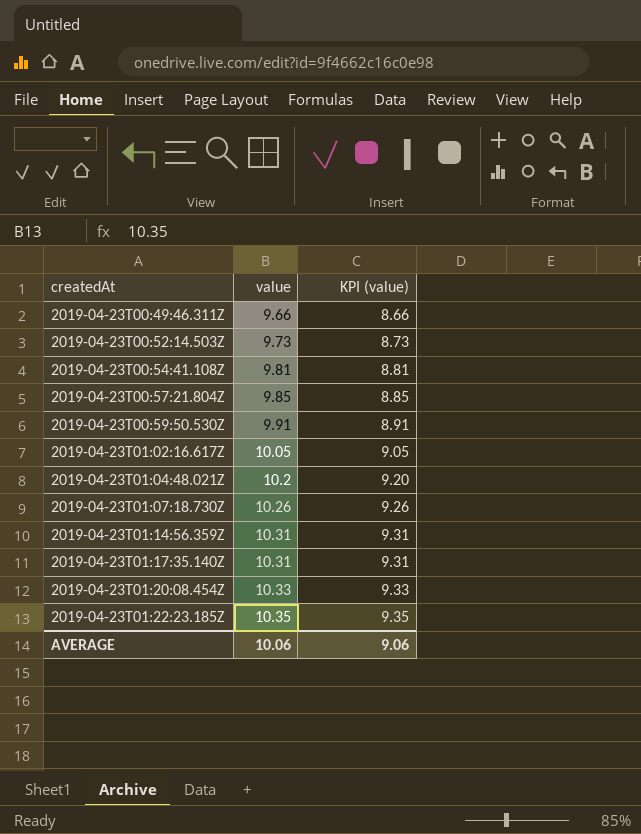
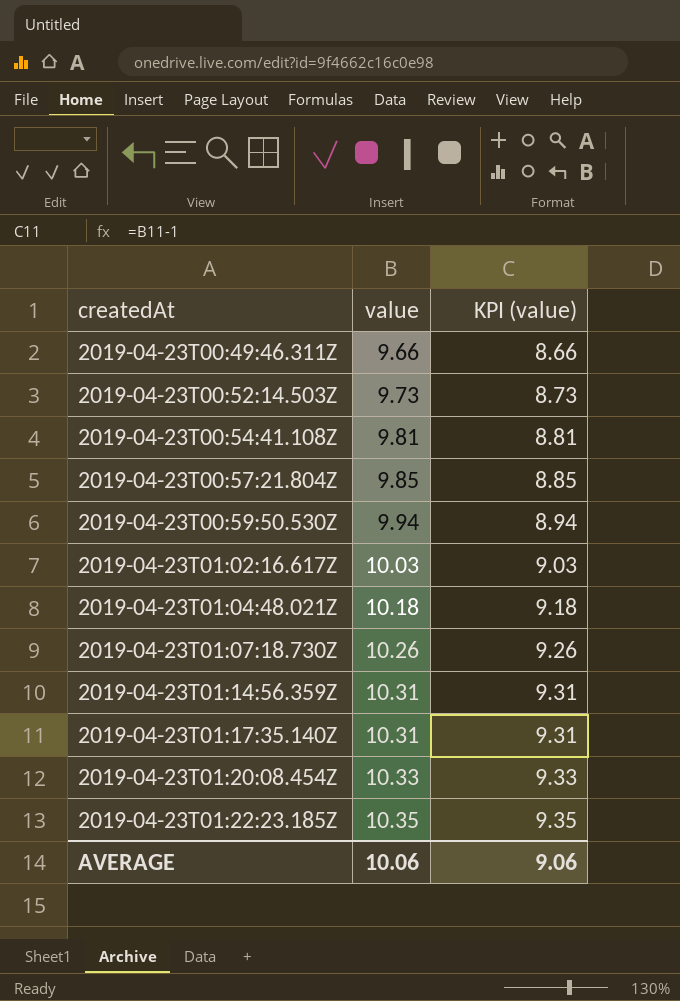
2019-04-23T00:59:50.530Z | value: 9.91 -> 9.94
2019-04-23T00:59:50.530Z | KPI (value): 8.91 -> 8.94
2019-04-23T01:02:16.617Z | value: 10.05 -> 10.03
2019-04-23T01:02:16.617Z | KPI (value): 9.05 -> 9.03
2019-04-23T01:04:48.021Z | value: 10.2 -> 10.18
2019-04-23T01:04:48.021Z | KPI (value): 9.20 -> 9.18

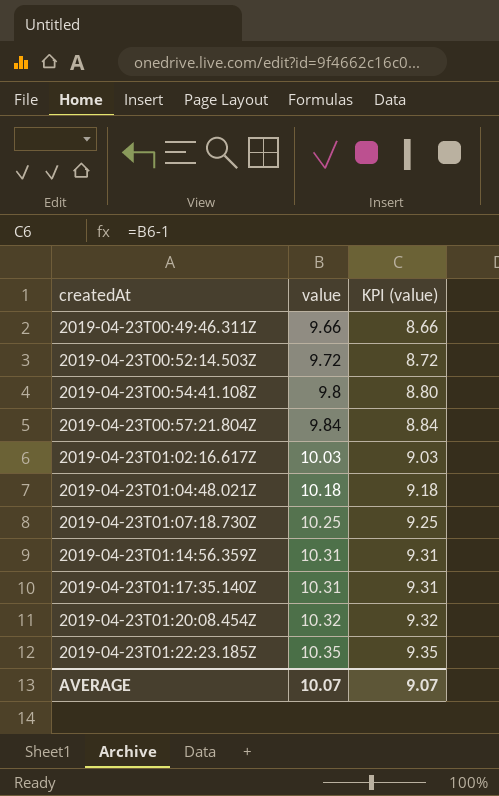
row 2019-04-23T00:59:50.530Z: 9.94 | 8.94 -> none
2019-04-23T00:52:14.503Z | value: 9.73 -> 9.72
2019-04-23T00:52:14.503Z | KPI (value): 8.73 -> 8.72
2019-04-23T00:54:41.108Z | value: 9.81 -> 9.8
2019-04-23T00:54:41.108Z | KPI (value): 8.81 -> 8.80
2019-04-23T00:57:21.804Z | value: 9.85 -> 9.84
2019-04-23T00:57:21.804Z | KPI (value): 8.85 -> 8.84
2019-04-23T01:07:18.730Z | value: 10.26 -> 10.25
2019-04-23T01:07:18.730Z | KPI (value): 9.26 -> 9.25
2019-04-23T01:20:08.454Z | value: 10.33 -> 10.32
2019-04-23T01:20:08.454Z | KPI (value): 9.33 -> 9.32
AVERAGE | value: 10.06 -> 10.07
AVERAGE | KPI (value): 9.06 -> 9.07

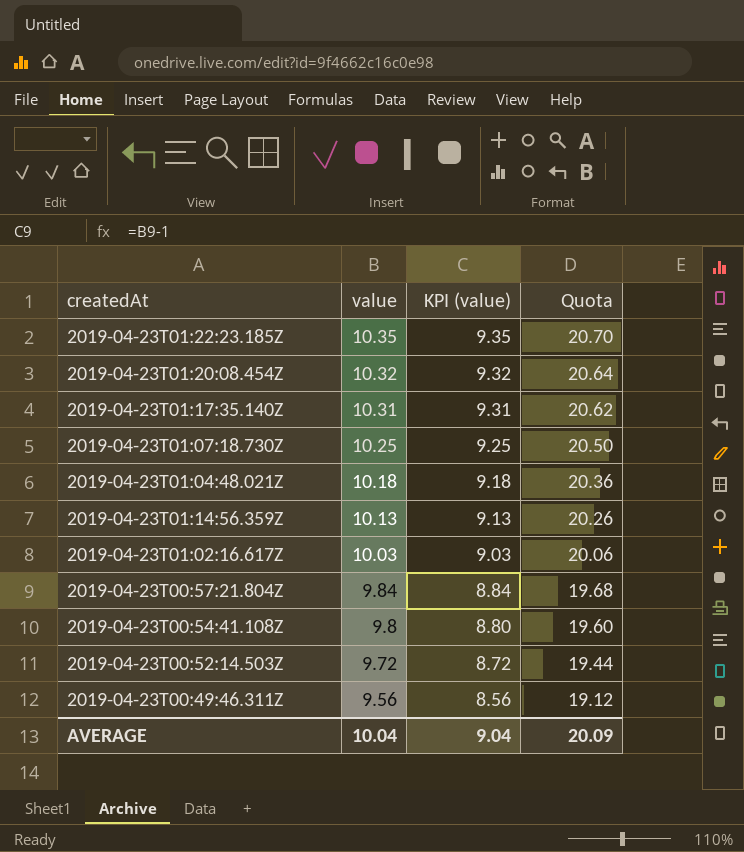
row order: createdAt ascending -> value descending
column Quota | formula: none -> [value] * 2
2019-04-23T01:14:56.359Z | value: 10.31 -> 10.13
2019-04-23T01:14:56.359Z | KPI (value): 9.31 -> 9.13
2019-04-23T00:49:46.311Z | value: 9.66 -> 9.56
2019-04-23T00:49:46.311Z | KPI (value): 8.66 -> 8.56
AVERAGE | value: 10.07 -> 10.04
AVERAGE | KPI (value): 9.07 -> 9.04

